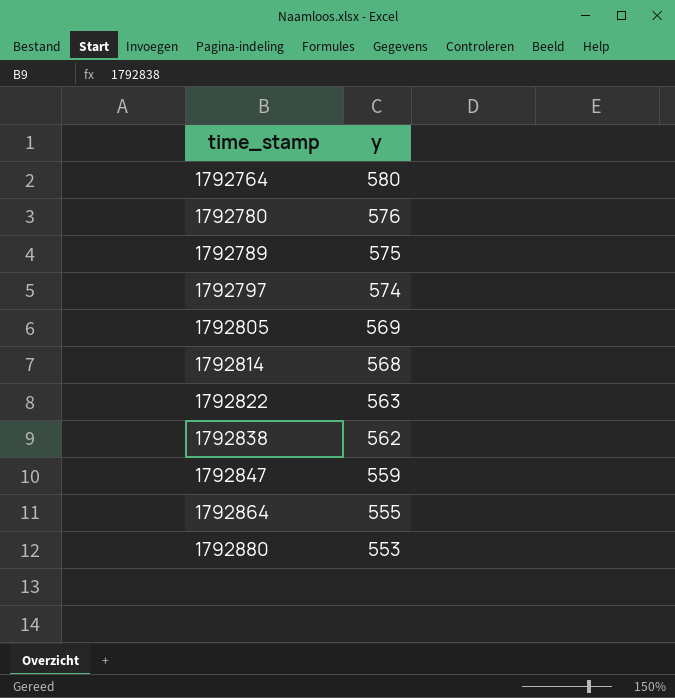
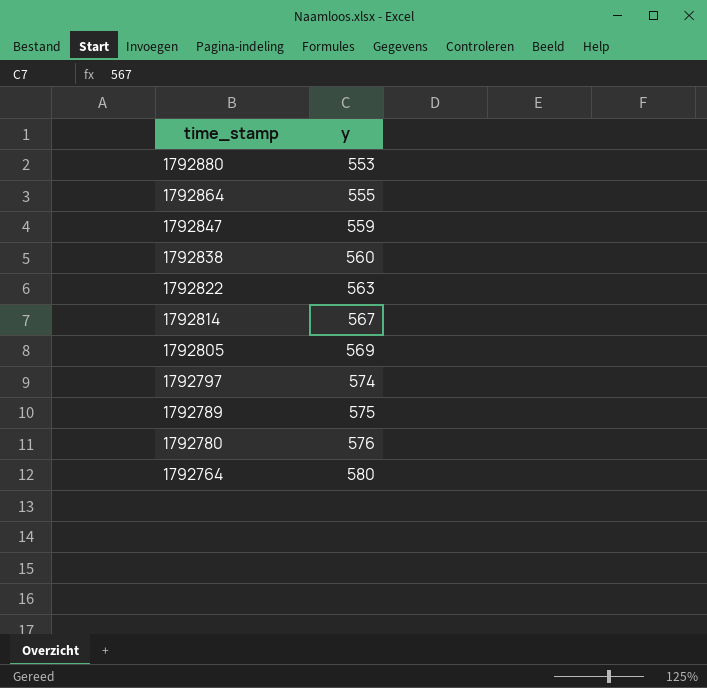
row order: time_stamp ascending -> time_stamp descending
1792838 | y: 562 -> 560
1792814 | y: 568 -> 567

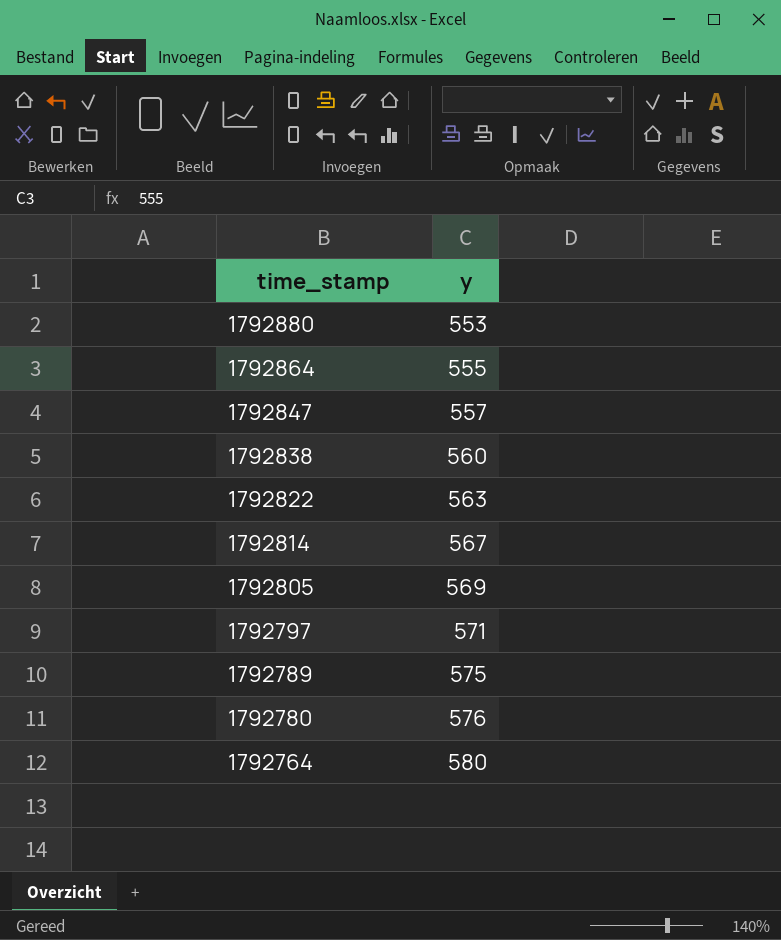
1792847 | y: 559 -> 557
1792797 | y: 574 -> 571

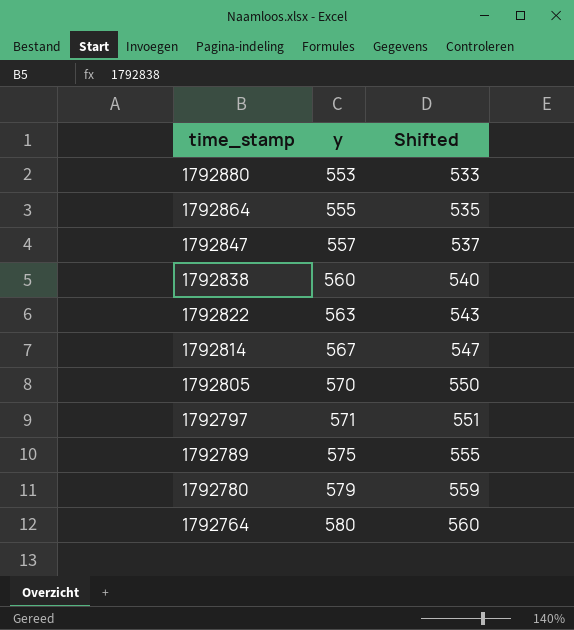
column Shifted | formula: none -> [y] - 20
1792805 | y: 569 -> 570
1792780 | y: 576 -> 579

